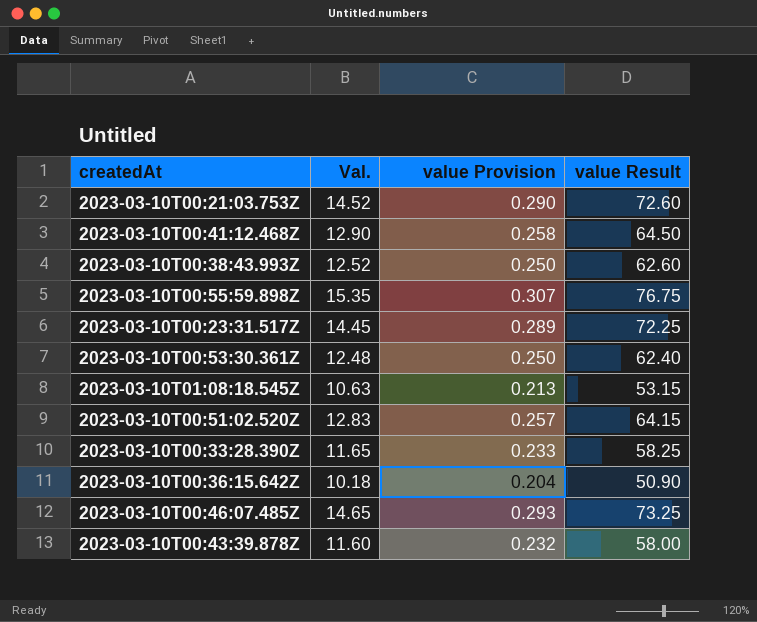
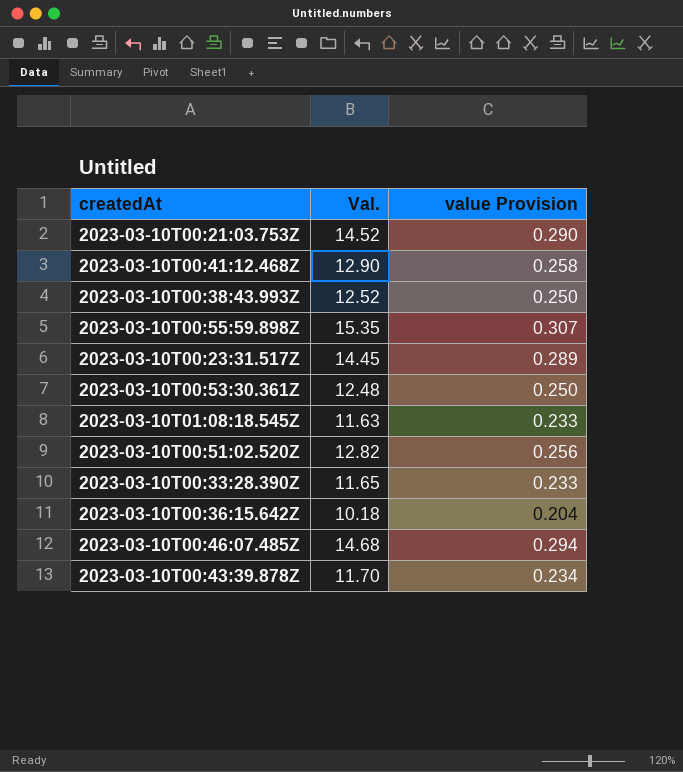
column value Result | formula: [Val.] * 5 -> none
2023-03-10T01:08:18.545Z | Val.: 10.63 -> 11.63
2023-03-10T01:08:18.545Z | value Provision: 0.213 -> 0.233
2023-03-10T00:51:02.520Z | Val.: 12.83 -> 12.82
2023-03-10T00:51:02.520Z | value Provision: 0.257 -> 0.256
2023-03-10T00:46:07.485Z | Val.: 14.65 -> 14.68
2023-03-10T00:46:07.485Z | value Provision: 0.293 -> 0.294
2023-03-10T00:43:39.878Z | Val.: 11.60 -> 11.70
2023-03-10T00:43:39.878Z | value Provision: 0.232 -> 0.234

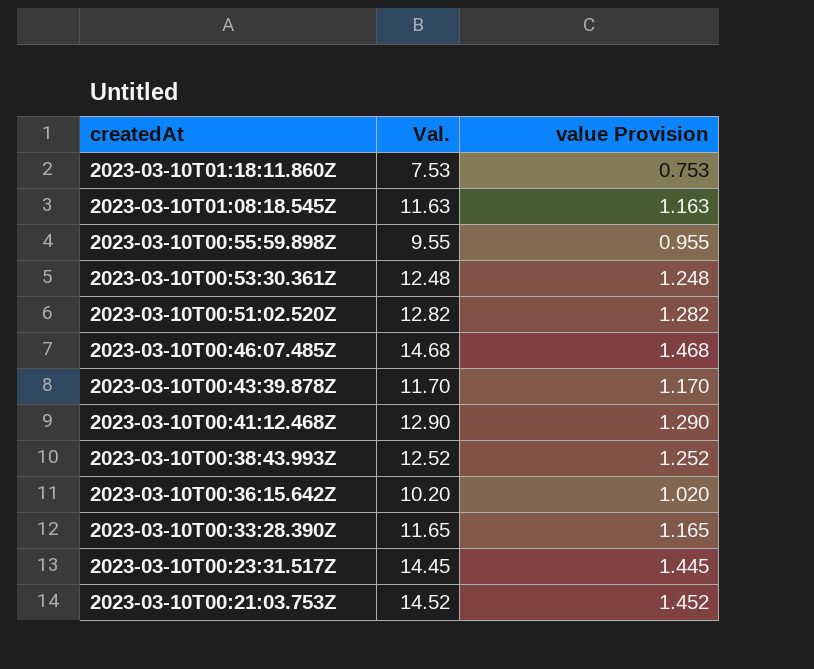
row order: none -> createdAt descending
column value Provision | formula: [Val.] * 0.02 -> [Val.] * 0.1
row 2023-03-10T01:18:11.860Z: none -> 7.53 | 0.753
2023-03-10T00:55:59.898Z | Val.: 15.35 -> 9.55
2023-03-10T00:36:15.642Z | Val.: 10.18 -> 10.20

